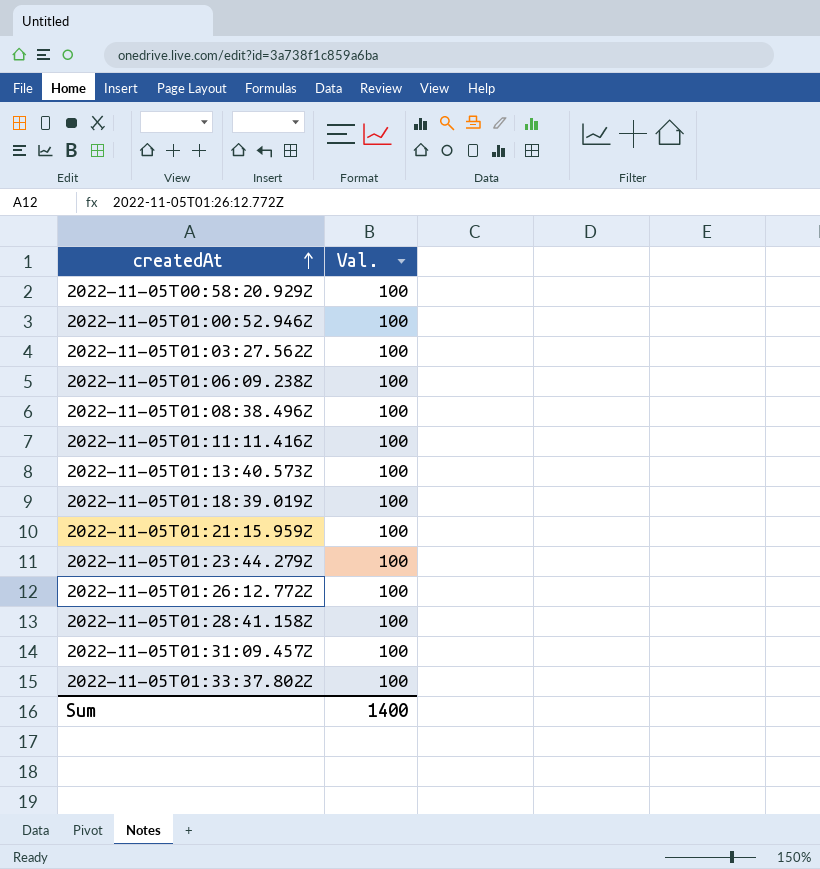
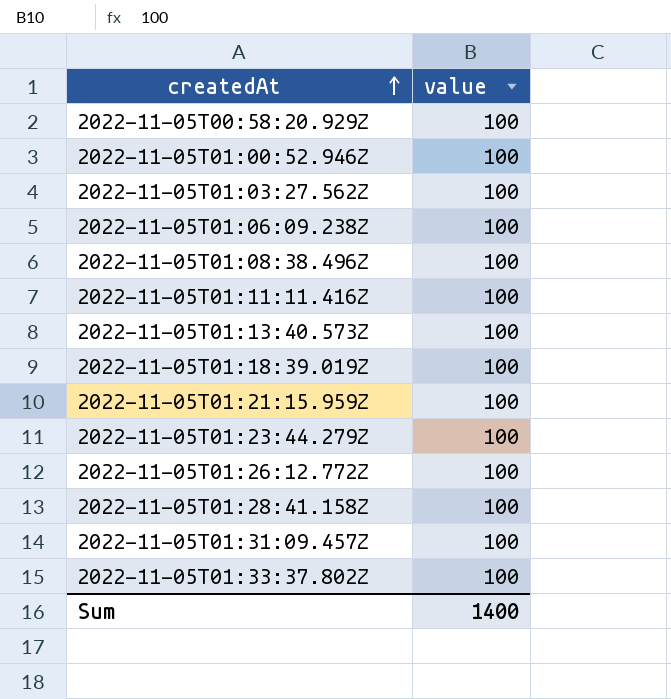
column name: Val. -> value

